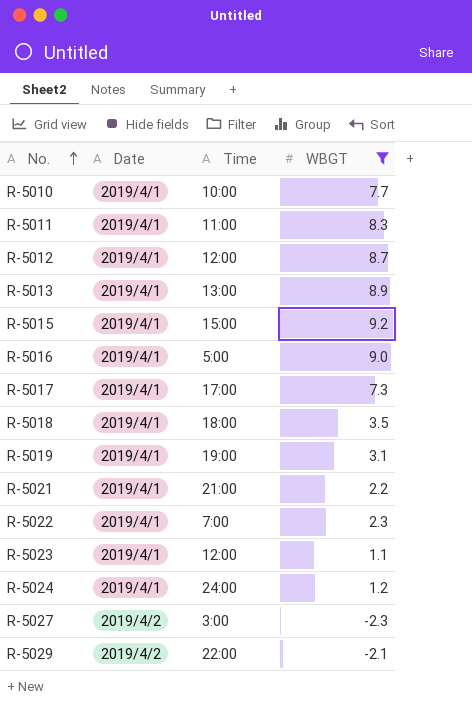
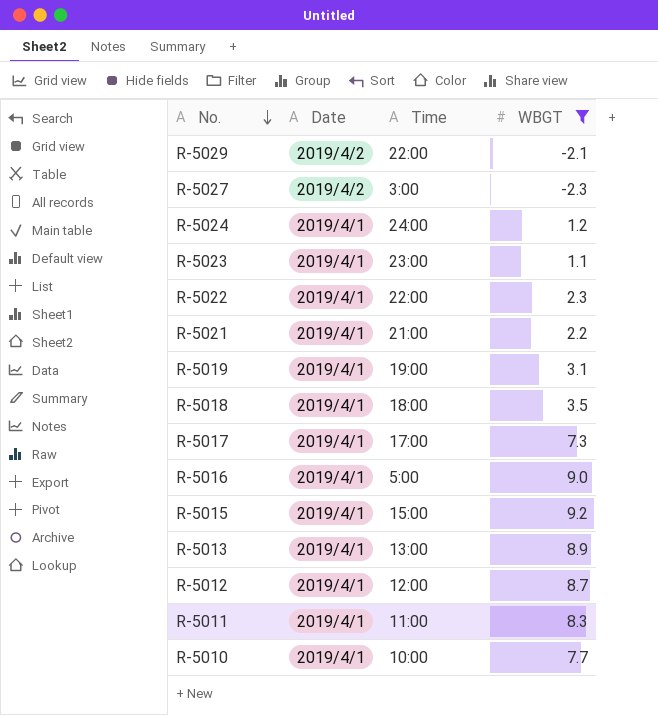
row order: No. ascending -> No. descending
R-5023 | Time: 12:00 -> 23:00
R-5022 | Time: 7:00 -> 22:00

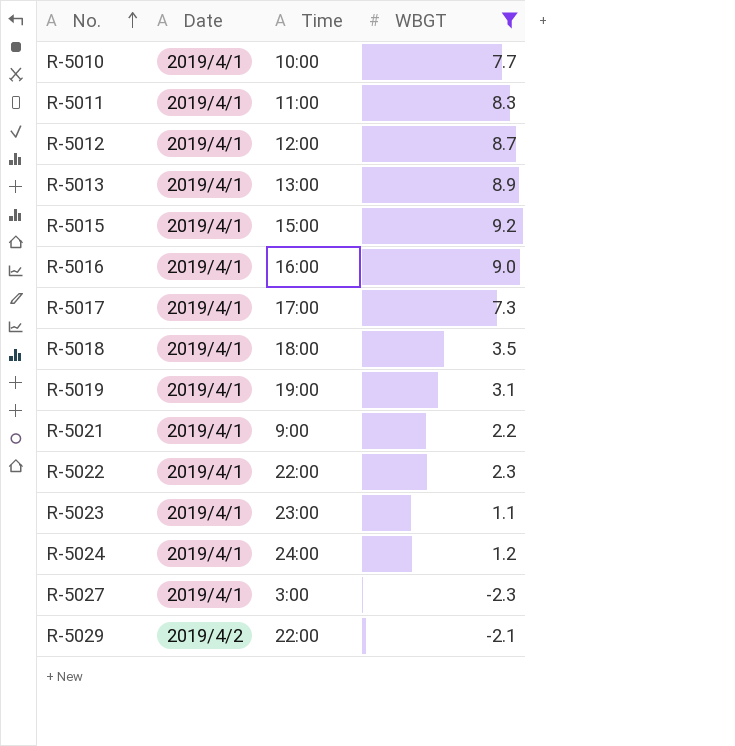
row order: No. descending -> No. ascending
R-5016 | Time: 5:00 -> 16:00
R-5021 | Time: 21:00 -> 9:00
R-5027 | Date: 2019/4/2 -> 2019/4/1

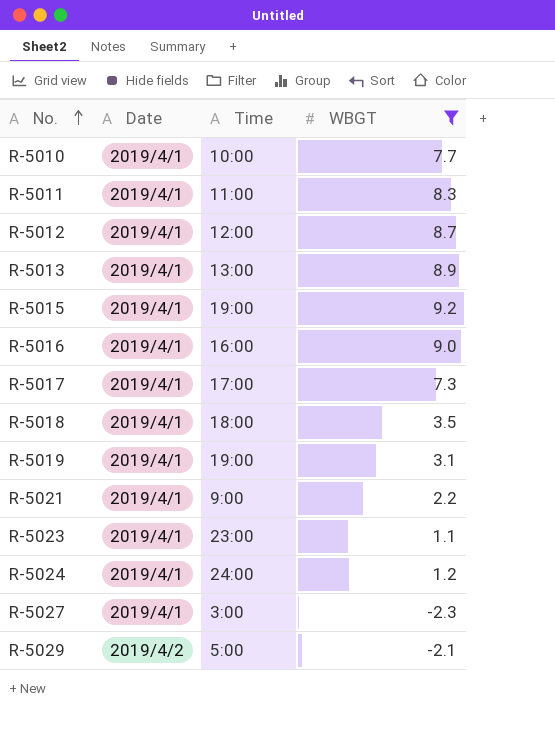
row R-5022: 2019/4/1 | 22:00 | 2.3 -> none
R-5015 | Time: 15:00 -> 19:00
R-5029 | Time: 22:00 -> 5:00

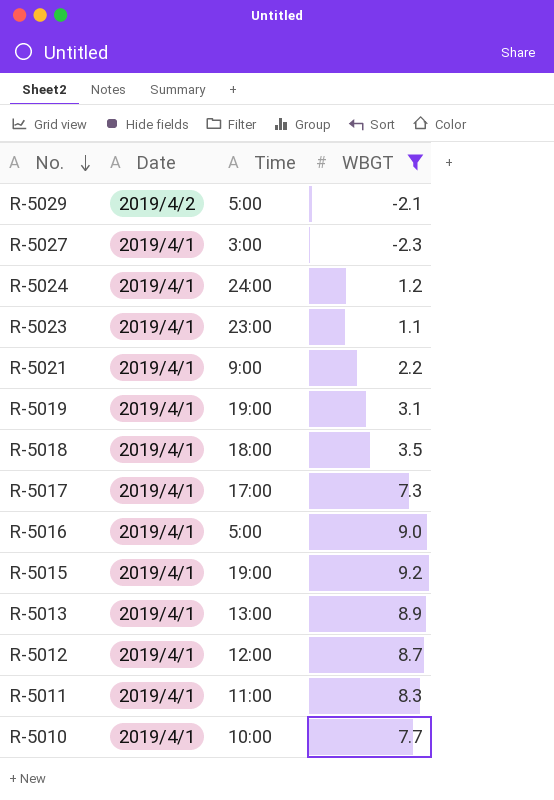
row order: No. ascending -> No. descending
R-5016 | Time: 16:00 -> 5:00

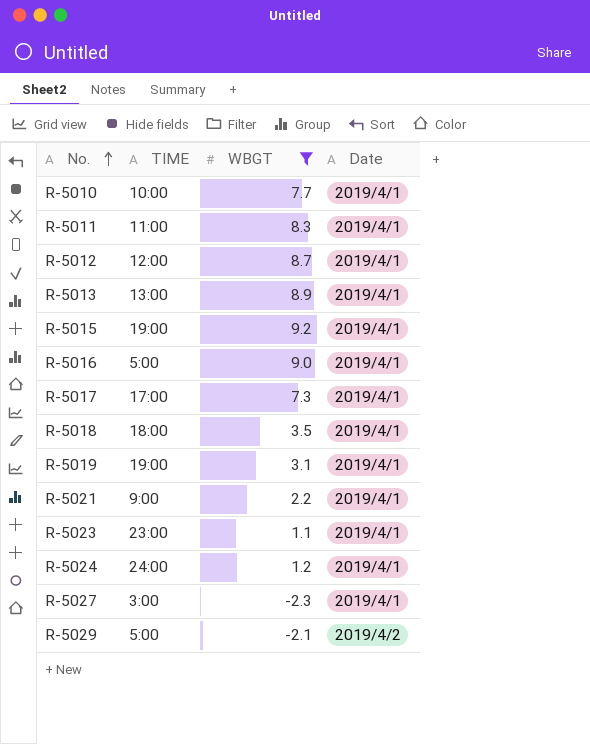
row order: No. descending -> No. ascending
column name: Time -> TIME
column Date | position: 2 -> 4

